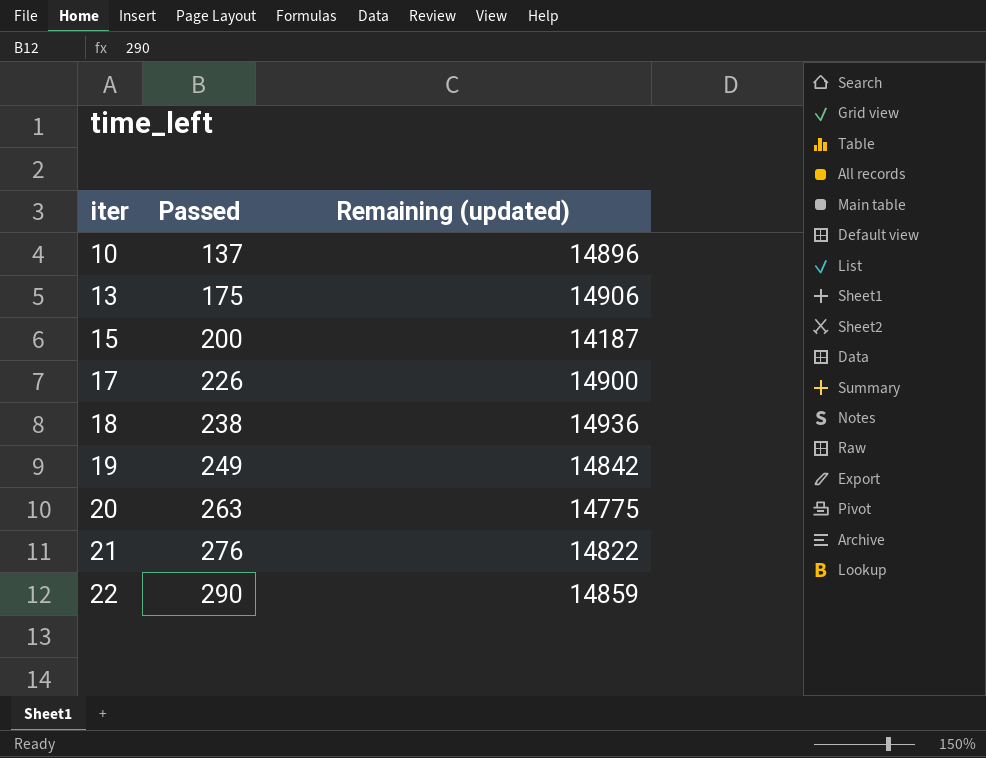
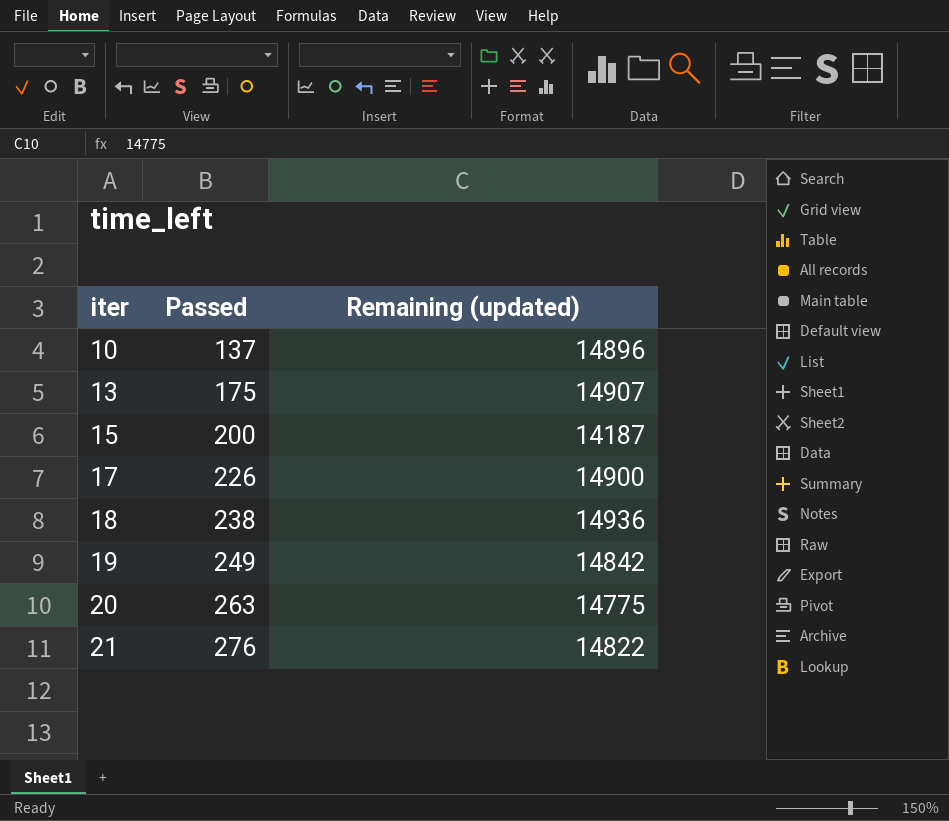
row 22: 290 | 14859 -> none
13 | Remaining (updated): 14906 -> 14907

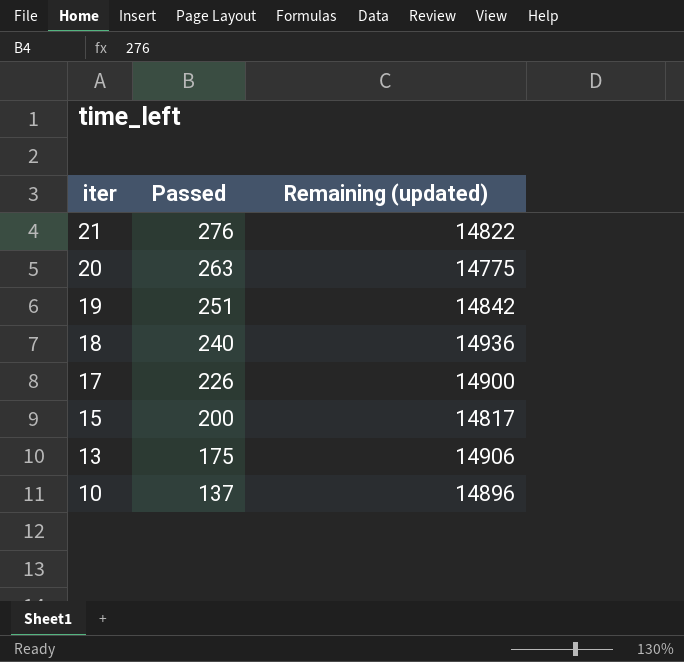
row order: iter ascending -> iter descending
19 | Passed: 249 -> 251
18 | Passed: 238 -> 240
15 | Remaining (updated): 14187 -> 14817
13 | Remaining (updated): 14907 -> 14906

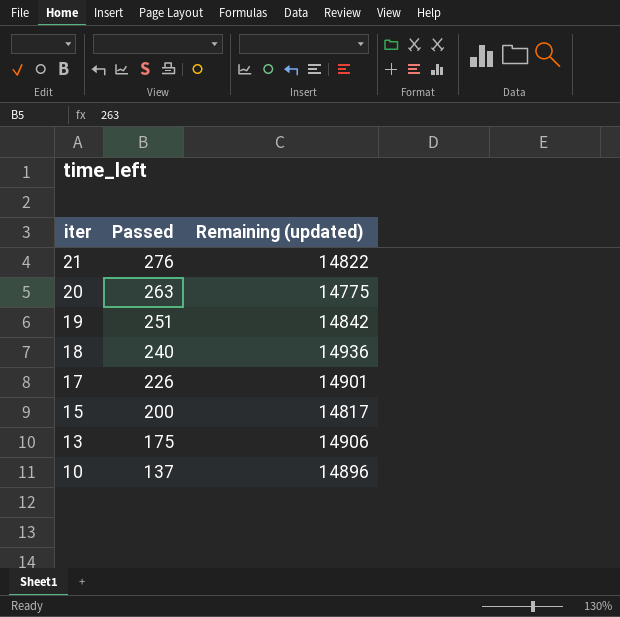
17 | Remaining (updated): 14900 -> 14901

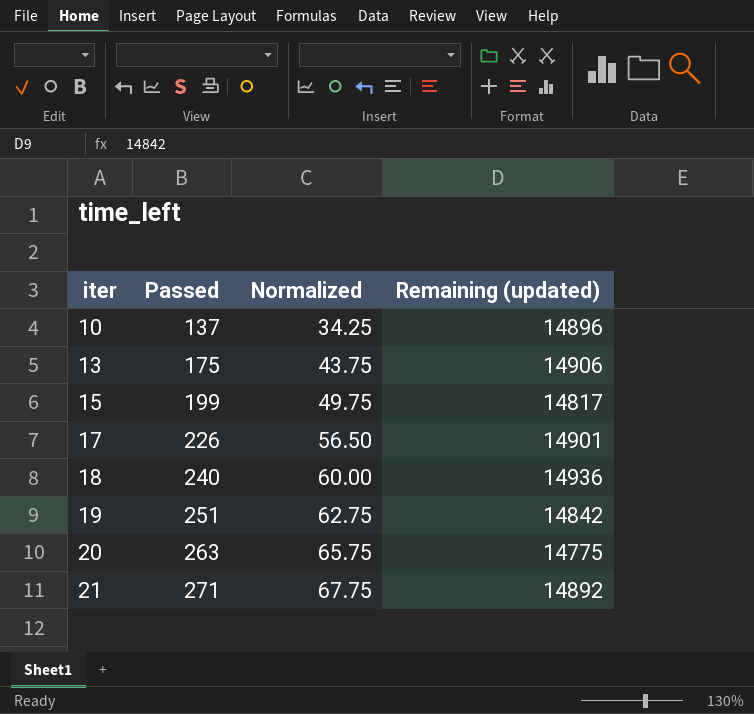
row order: iter descending -> iter ascending
column Normalized | formula: none -> [Passed] * 0.25
15 | Passed: 200 -> 199
21 | Passed: 276 -> 271
21 | Remaining (updated): 14822 -> 14892

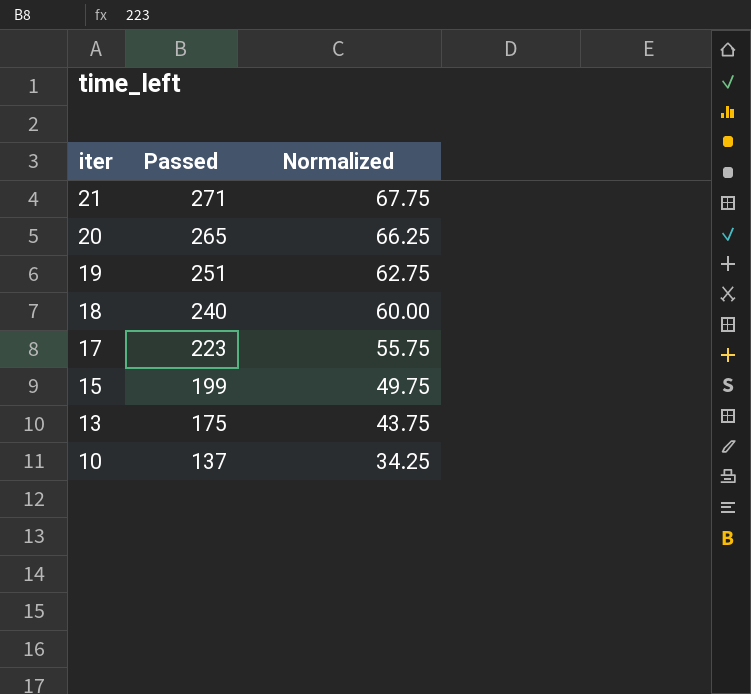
row order: iter ascending -> iter descending
column Remaining (updated) | position: 4 -> none
20 | Passed: 263 -> 265
20 | Normalized: 65.75 -> 66.25
17 | Passed: 226 -> 223
17 | Normalized: 56.50 -> 55.75

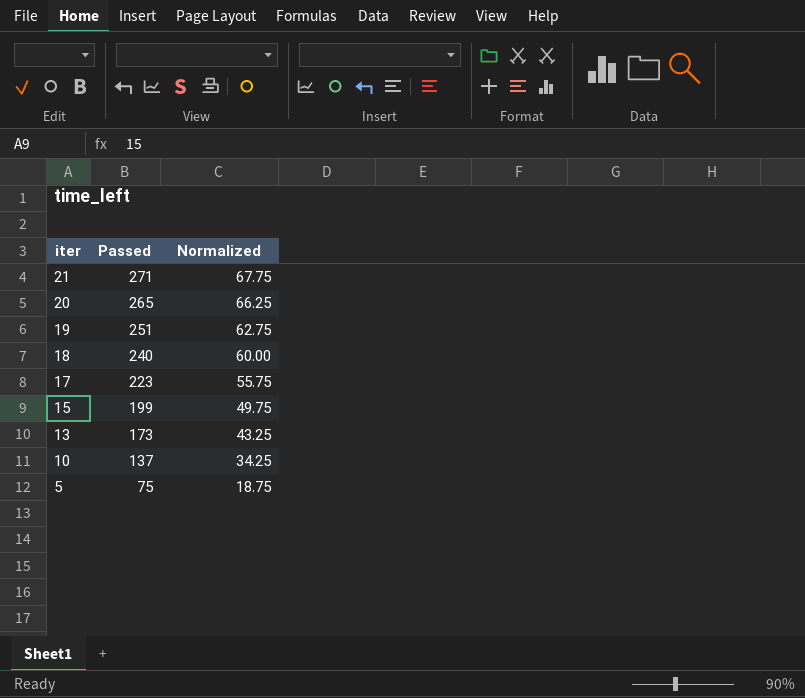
13 | Passed: 175 -> 173
13 | Normalized: 43.75 -> 43.25
row 5: none -> 75 | 18.75

